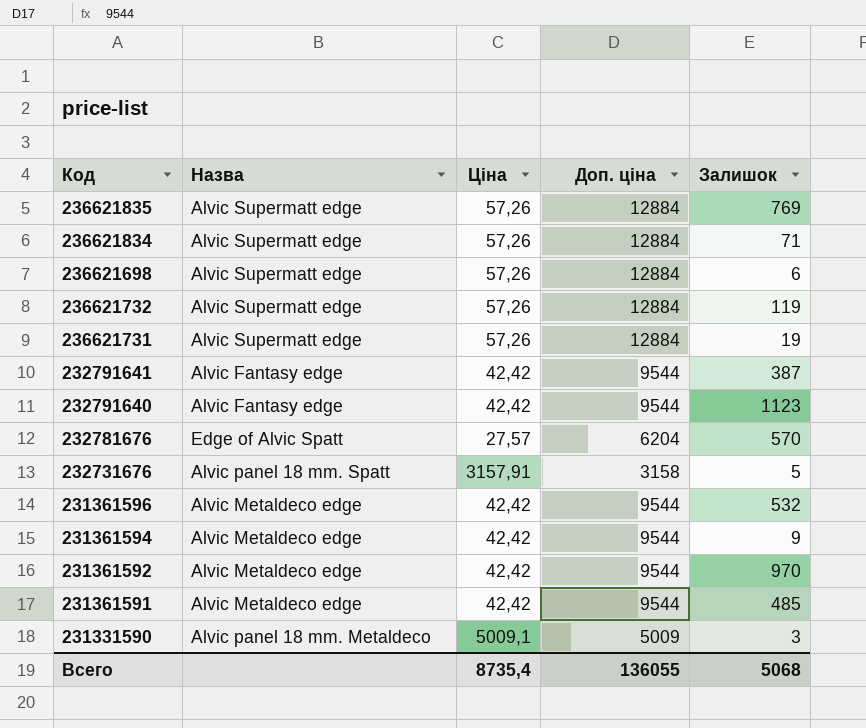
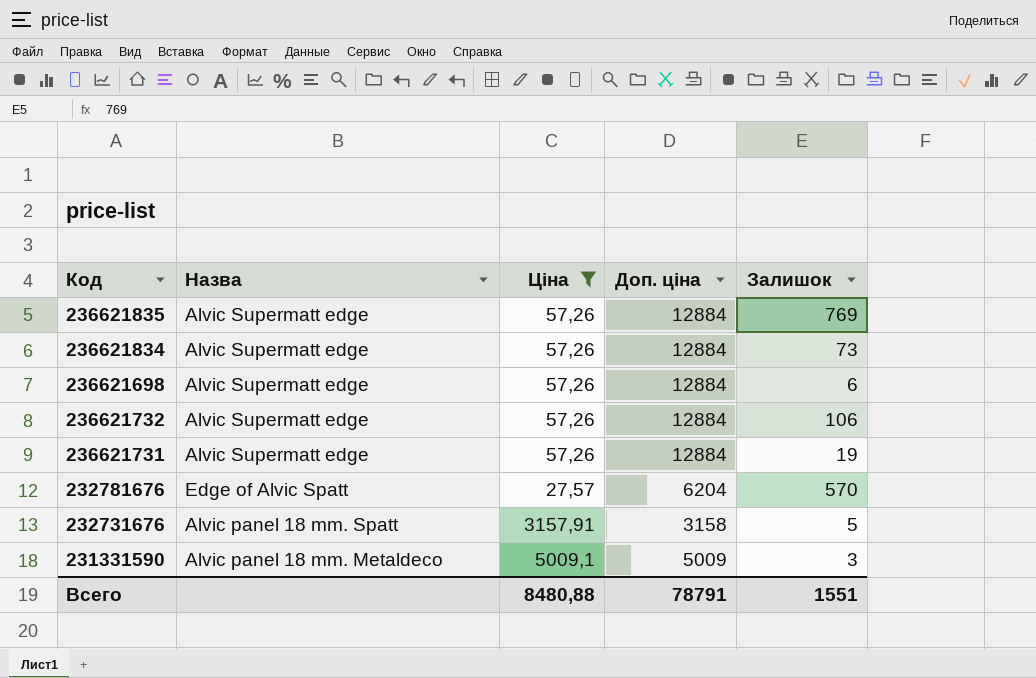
filter: none -> Ціна != 42,42
236621834 | Залишок: 71 -> 73
236621732 | Залишок: 119 -> 106
Всего | Ціна: 8735,4 -> 8480,88
Всего | Доп. ціна: 136055 -> 78791
Всего | Залишок: 5068 -> 1551

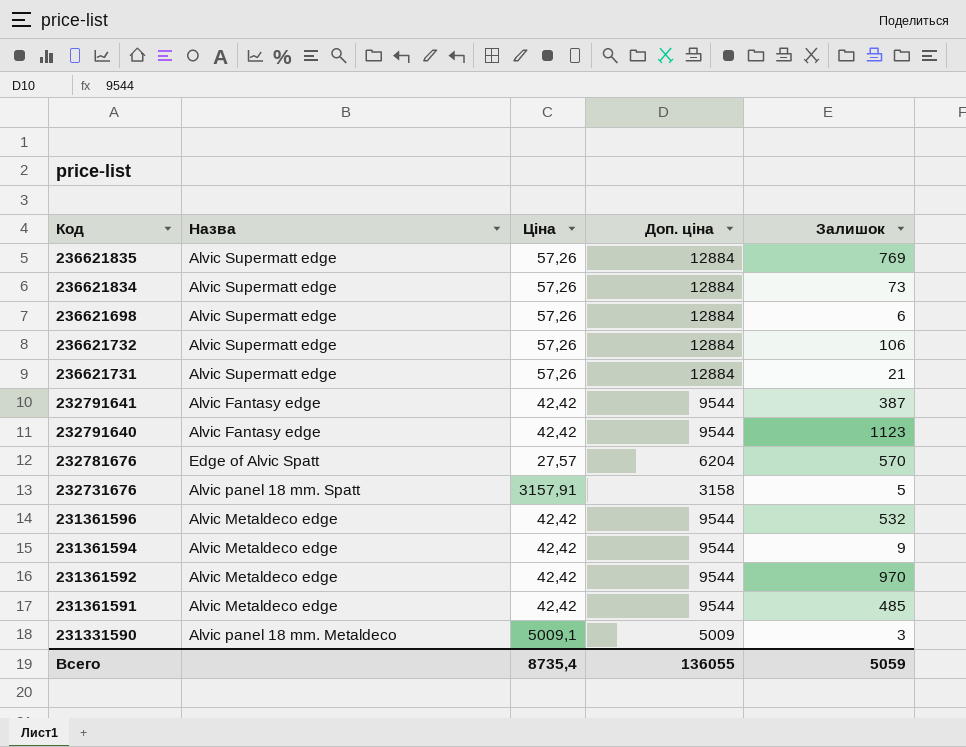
filter: Ціна != 42,42 -> none
236621731 | Залишок: 19 -> 21
Всего | Ціна: 8480,88 -> 8735,4
Всего | Доп. ціна: 78791 -> 136055
Всего | Залишок: 1551 -> 5059

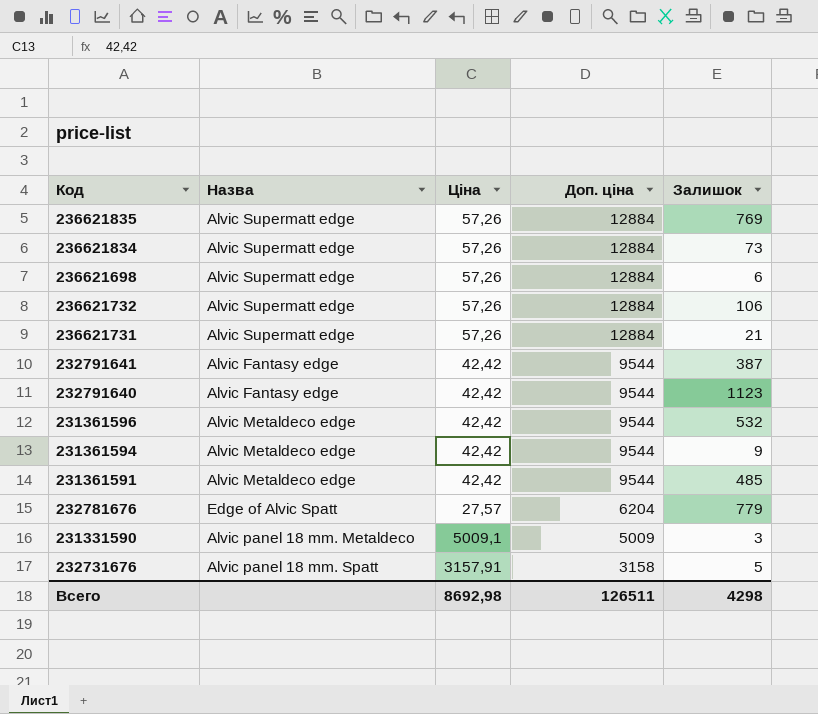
row order: none -> Доп. ціна descending
row 231361592: Alvic Metaldeco edge | 42,42 | 9544 | 970 -> none
232781676 | Залишок: 570 -> 779
Всего | Ціна: 8735,4 -> 8692,98
Всего | Доп. ціна: 136055 -> 126511
Всего | Залишок: 5059 -> 4298

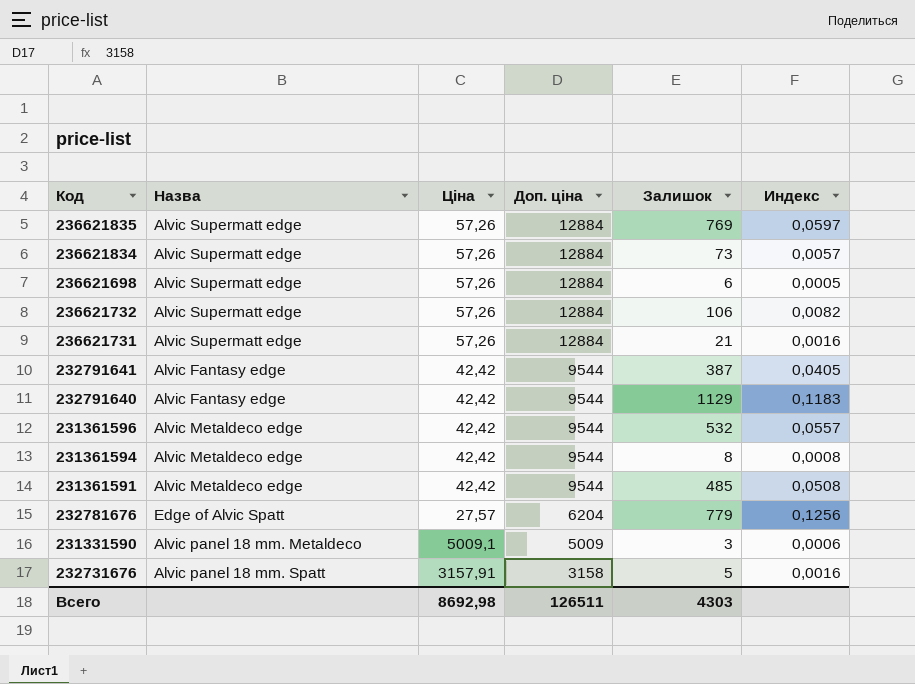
column Индекс | formula: none -> [Залишок] / [Доп. ціна]
232791640 | Залишок: 1123 -> 1129
231361594 | Залишок: 9 -> 8
Всего | Залишок: 4298 -> 4303

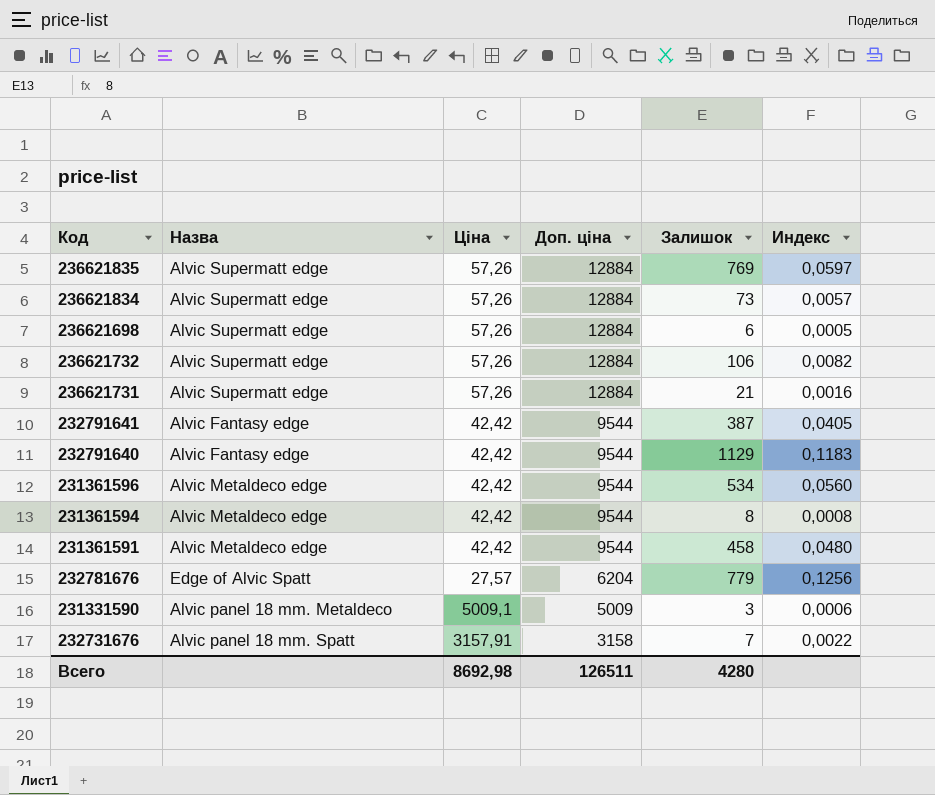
231361596 | Залишок: 532 -> 534
231361596 | Индекс: 0,0557 -> 0,0560
231361591 | Залишок: 485 -> 458
231361591 | Индекс: 0,0508 -> 0,0480
232731676 | Залишок: 5 -> 7
232731676 | Индекс: 0,0016 -> 0,0022
Всего | Залишок: 4303 -> 4280

